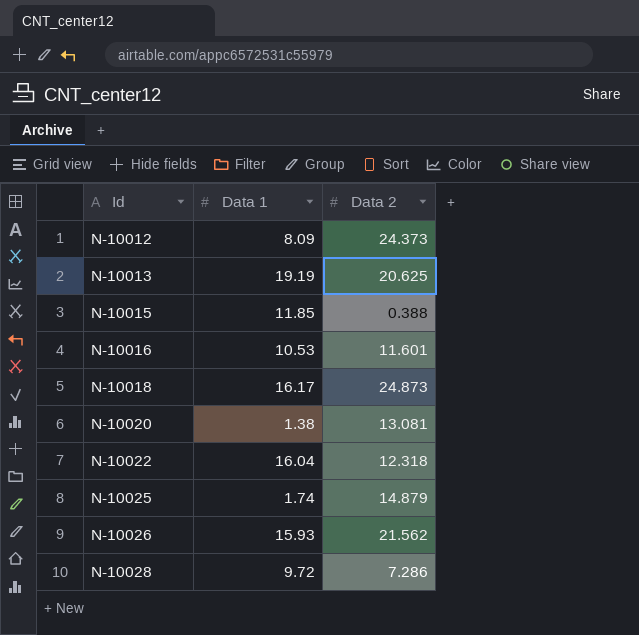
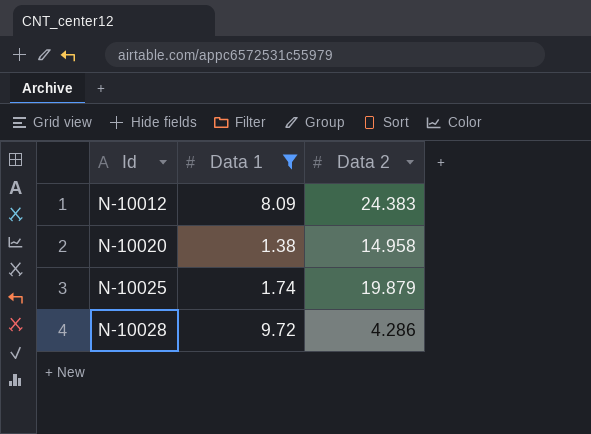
filter: none -> Data 1 <= 9.72
N-10012 | Data 2: 24.373 -> 24.383
N-10020 | Data 2: 13.081 -> 14.958
N-10025 | Data 2: 14.879 -> 19.879
N-10028 | Data 2: 7.286 -> 4.286

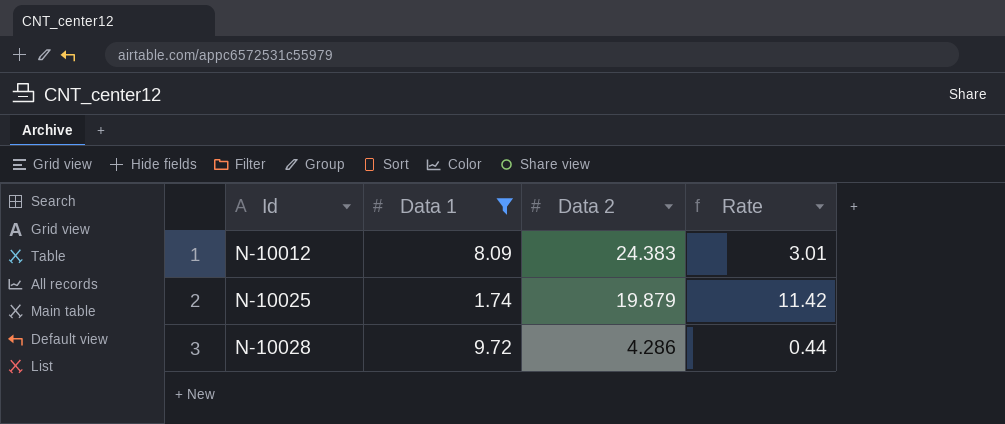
column Rate | formula: none -> [Data 2] / [Data 1]
row N-10020: 1.38 | 14.958 -> none

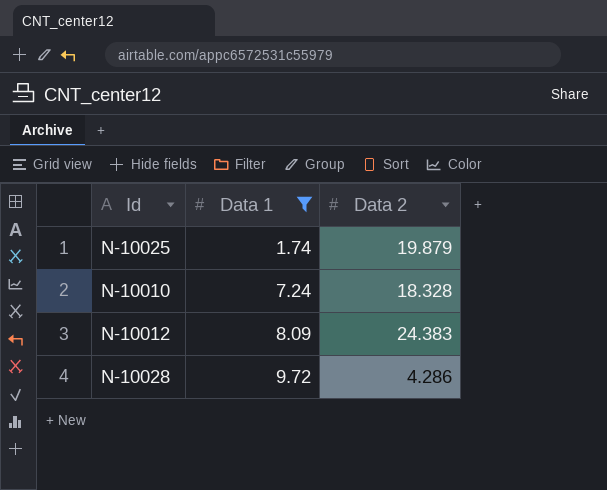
row order: Id ascending -> Data 1 ascending
column Rate | formula: [Data 2] / [Data 1] -> none
row N-10010: none -> 7.24 | 18.328

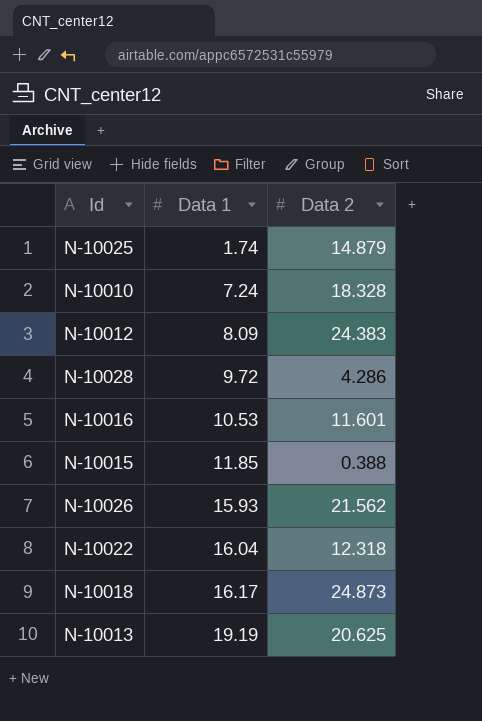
filter: Data 1 <= 9.72 -> none
N-10025 | Data 2: 19.879 -> 14.879

